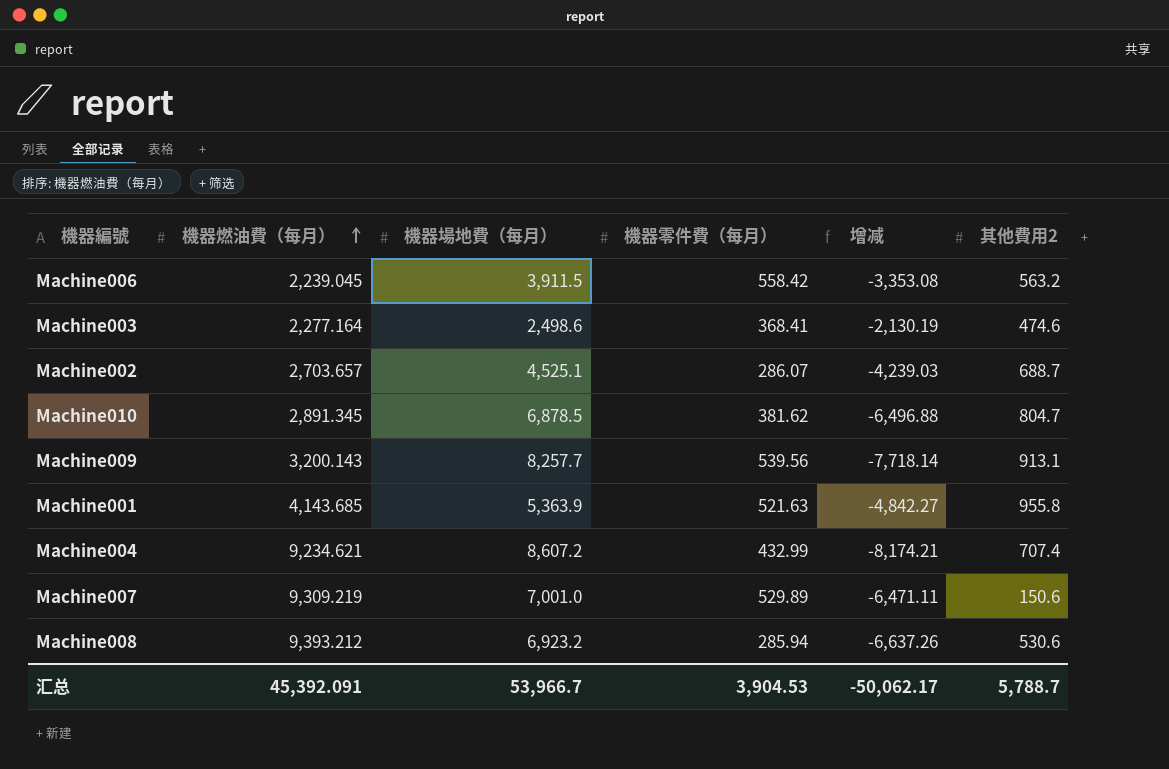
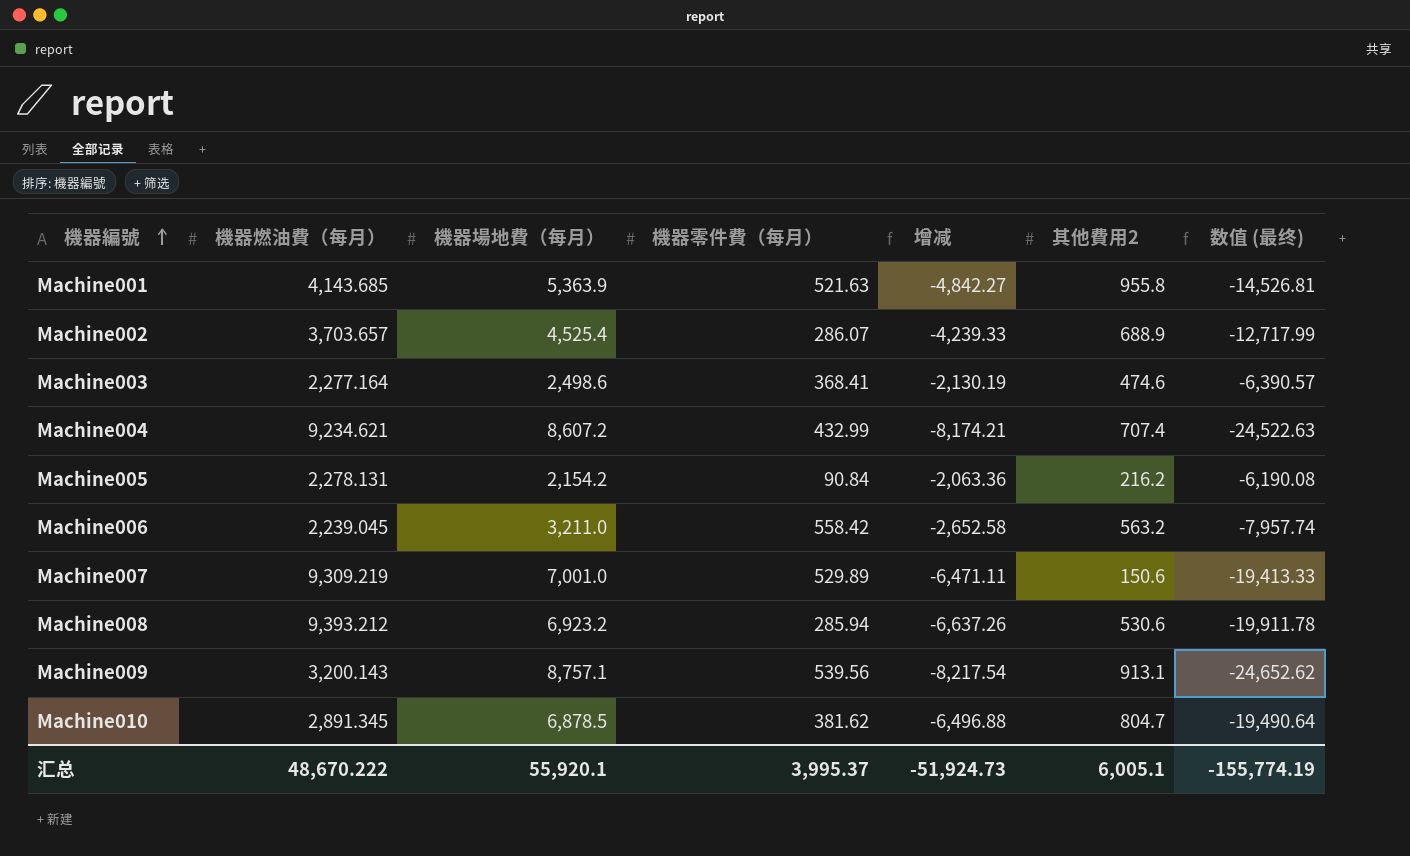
row order: 機器燃油費（每月） ascending -> 機器編號 ascending
column 数值 (最终) | formula: none -> [增减] * 3
Machine002 | 機器燃油費（每月）: 2,703.657 -> 3,703.657
Machine002 | 機器場地費（每月）: 4,525.1 -> 4,525.4
Machine002 | 增减: -4,239.03 -> -4,239.33
Machine002 | 其他費用2: 688.7 -> 688.9
row Machine005: none -> 2,278.131 | 2,154.2 | 90.84 | -2,063.36 | 216.2 | -6,190.08
Machine006 | 機器場地費（每月）: 3,911.5 -> 3,211.0
Machine006 | 增减: -3,353.08 -> -2,652.58
Machine009 | 機器場地費（每月）: 8,257.7 -> 8,757.1
Machine009 | 增减: -7,718.14 -> -8,217.54
汇总 | 機器燃油費（每月）: 45,392.091 -> 48,670.222
汇总 | 機器場地費（每月）: 53,966.7 -> 55,920.1
汇总 | 機器零件費（每月）: 3,904.53 -> 3,995.37
汇总 | 增减: -50,062.17 -> -51,924.73
汇总 | 其他費用2: 5,788.7 -> 6,005.1

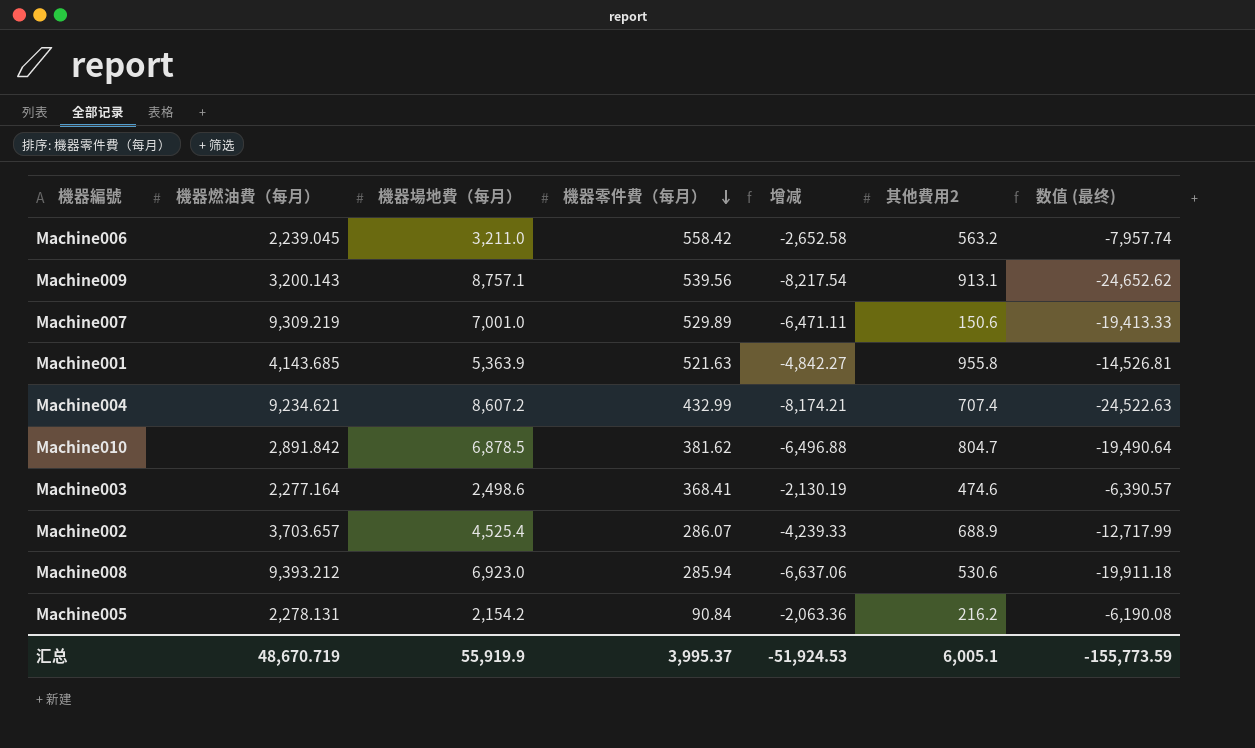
row order: 機器編號 ascending -> 機器零件費（每月） descending
Machine010 | 機器燃油費（每月）: 2,891.345 -> 2,891.842
Machine008 | 機器場地費（每月）: 6,923.2 -> 6,923.0
Machine008 | 增减: -6,637.26 -> -6,637.06
Machine008 | 数值 (最终): -19,911.78 -> -19,911.18
汇总 | 機器燃油費（每月）: 48,670.222 -> 48,670.719
汇总 | 機器場地費（每月）: 55,920.1 -> 55,919.9
汇总 | 增减: -51,924.73 -> -51,924.53
汇总 | 数值 (最终): -155,774.19 -> -155,773.59

